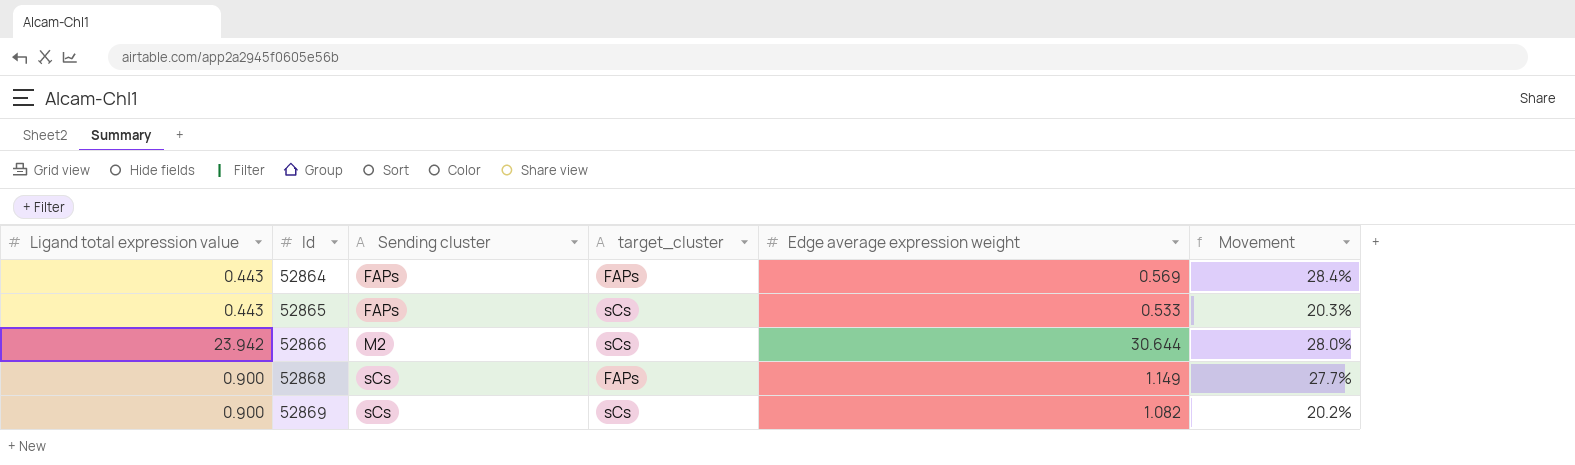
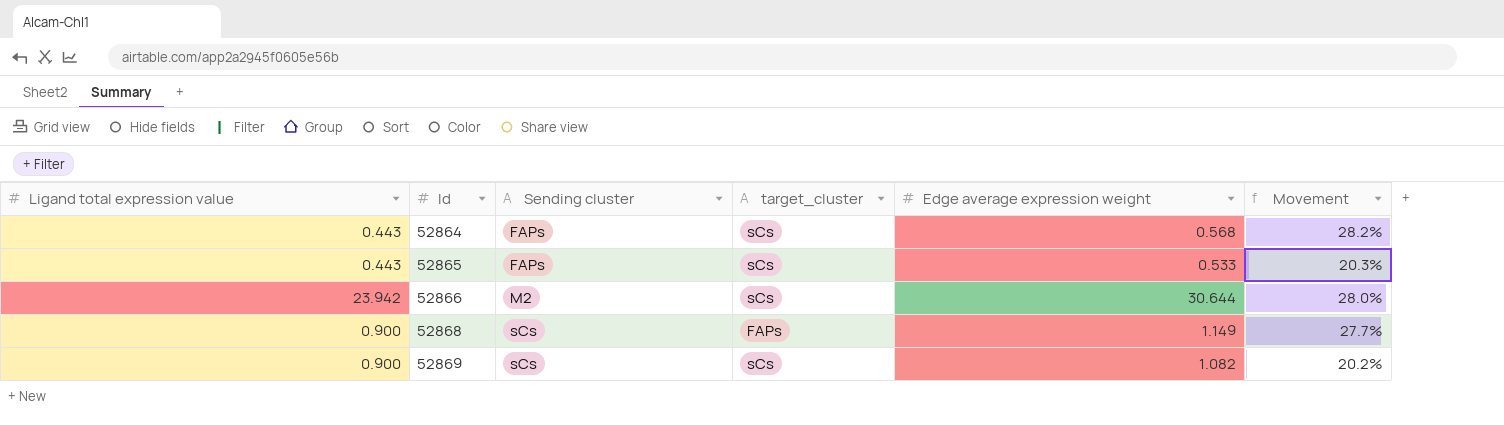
52864 | target_cluster: FAPs -> sCs
52864 | Edge average expression weight: 0.569 -> 0.568
52864 | Movement: 28.4% -> 28.2%

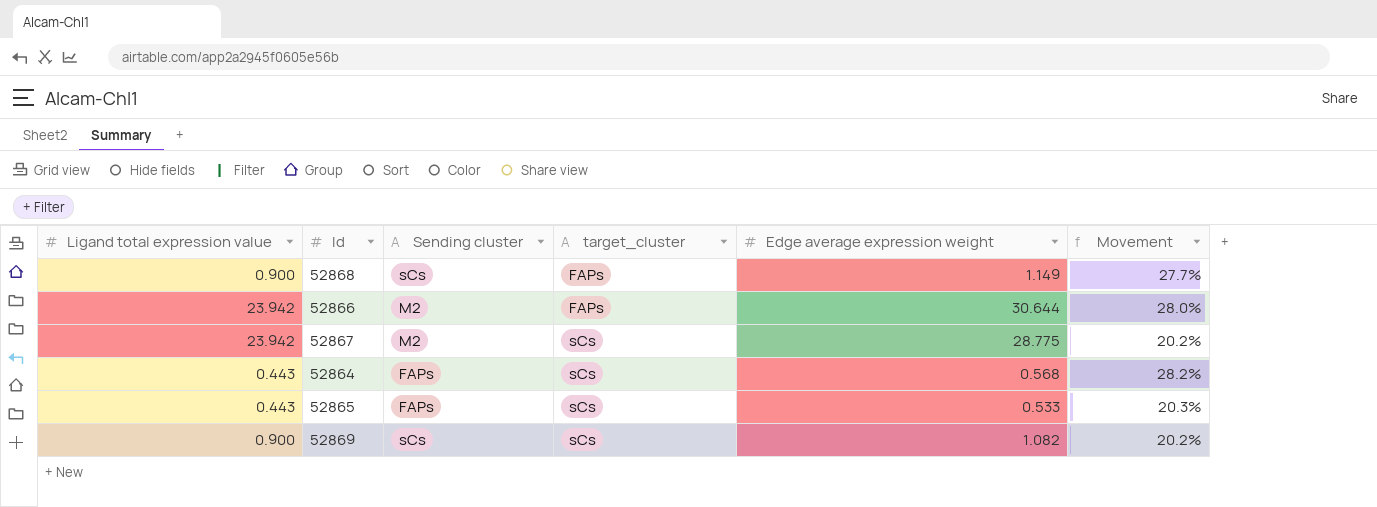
row order: Id ascending -> target_cluster ascending
52866 | target_cluster: sCs -> FAPs
row 52867: none -> 23.942 | M2 | sCs | 28.775 | 20.2%

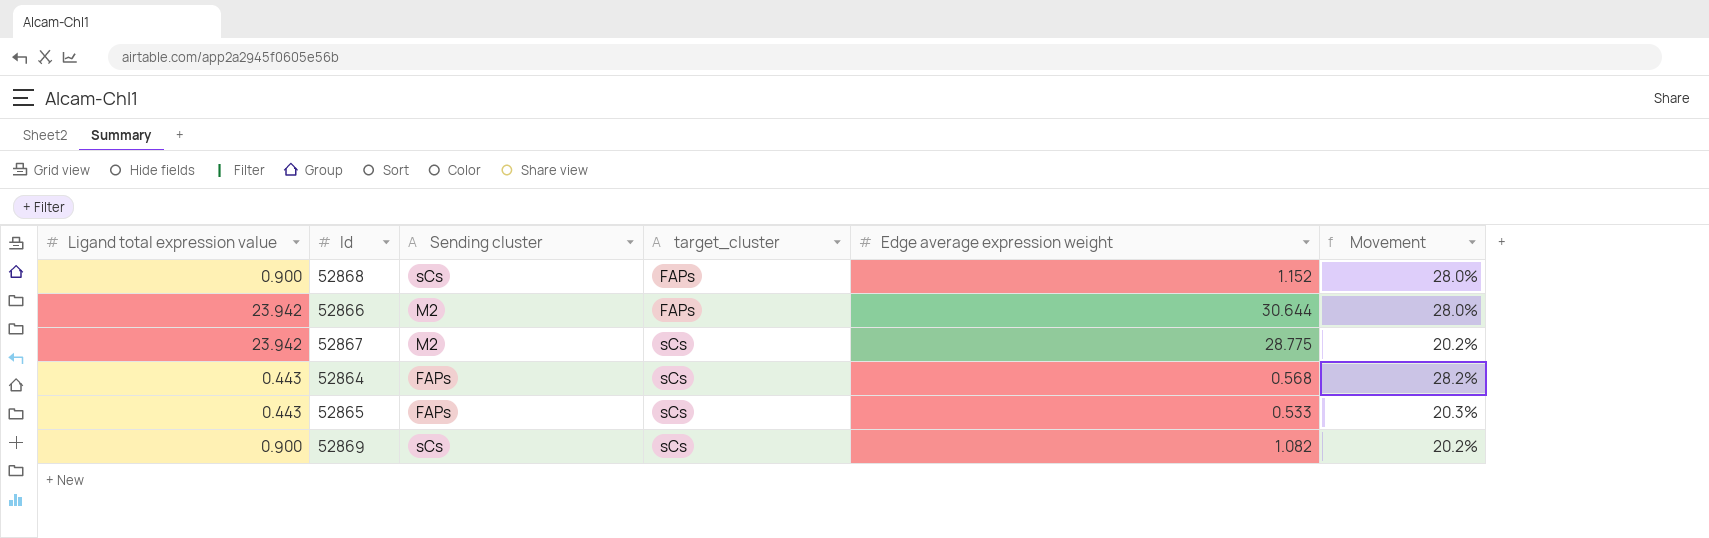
52868 | Edge average expression weight: 1.149 -> 1.152
52868 | Movement: 27.7% -> 28.0%

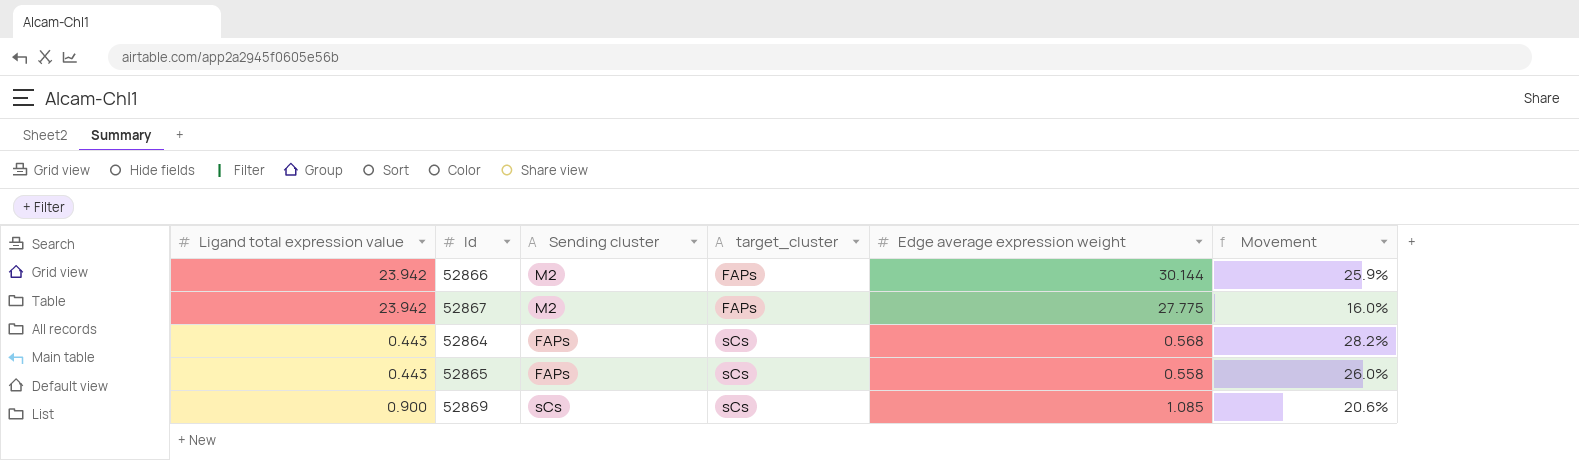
row 52868: 0.900 | sCs | FAPs | 1.152 | 28.0% -> none
52866 | Edge average expression weight: 30.644 -> 30.144
52866 | Movement: 28.0% -> 25.9%
52867 | target_cluster: sCs -> FAPs
52867 | Edge average expression weight: 28.775 -> 27.775
52867 | Movement: 20.2% -> 16.0%
52865 | Edge average expression weight: 0.533 -> 0.558
52865 | Movement: 20.3% -> 26.0%
52869 | Edge average expression weight: 1.082 -> 1.085
52869 | Movement: 20.2% -> 20.6%

